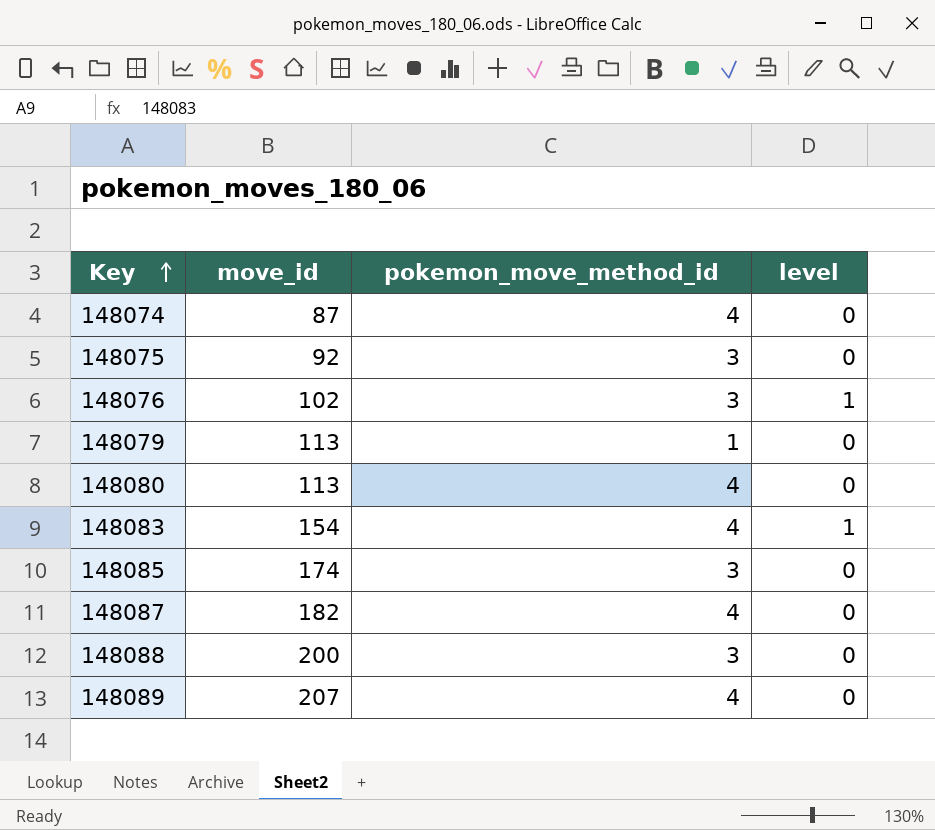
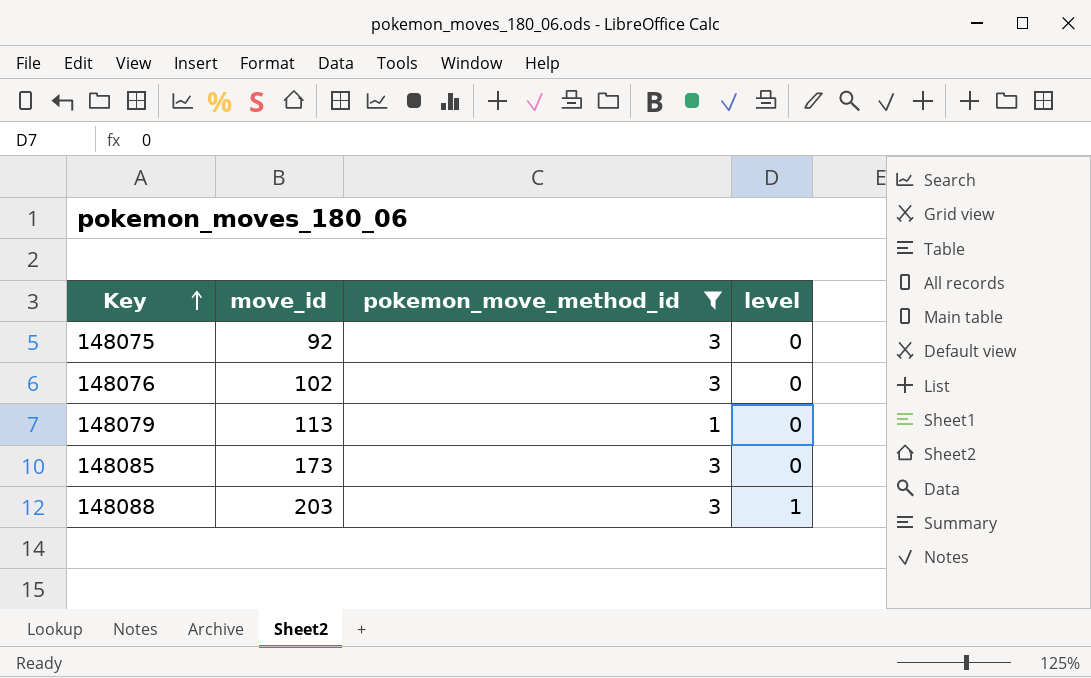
filter: none -> pokemon_move_method_id != 4
148076 | level: 1 -> 0
148085 | move_id: 174 -> 173
148088 | move_id: 200 -> 203
148088 | level: 0 -> 1

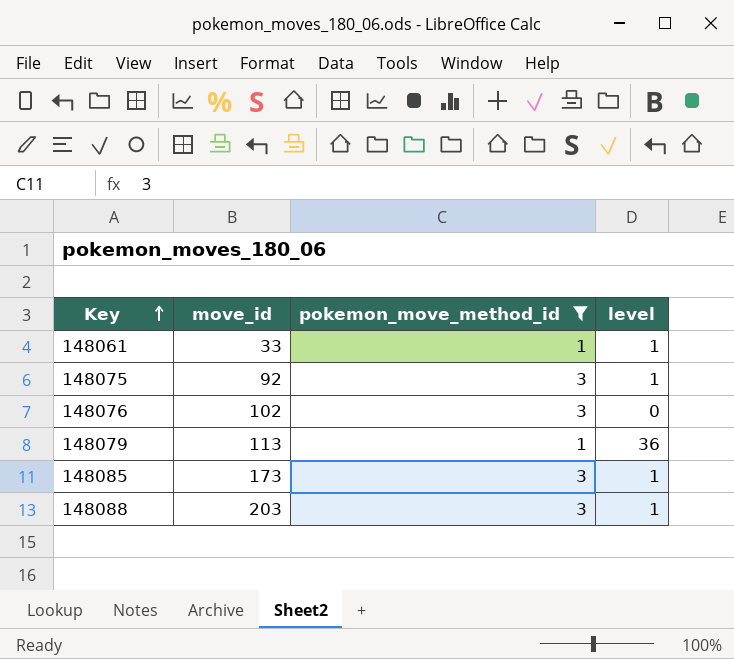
row 148061: none -> 33 | 1 | 1
148075 | level: 0 -> 1
148079 | level: 0 -> 36
148085 | level: 0 -> 1

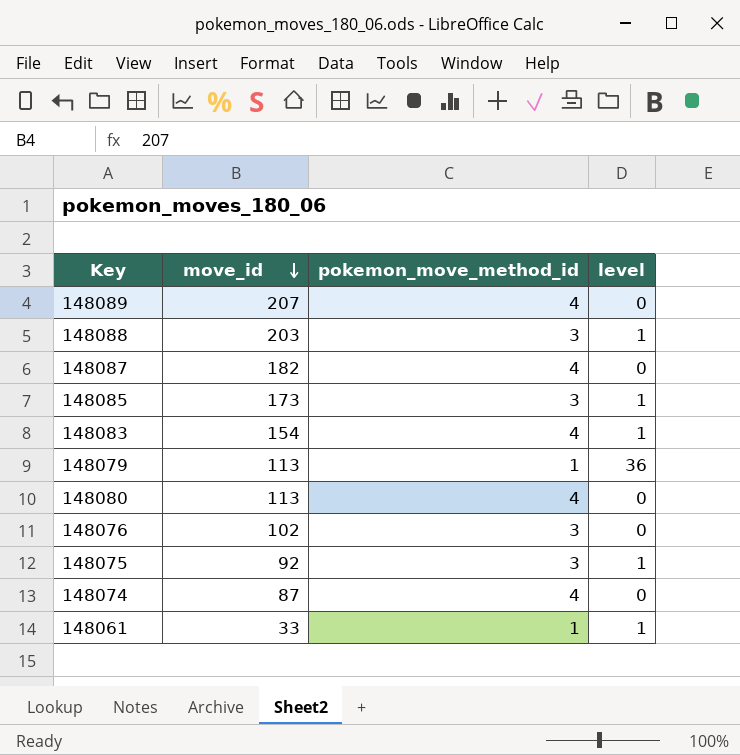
filter: pokemon_move_method_id != 4 -> none
row order: Key ascending -> move_id descending

